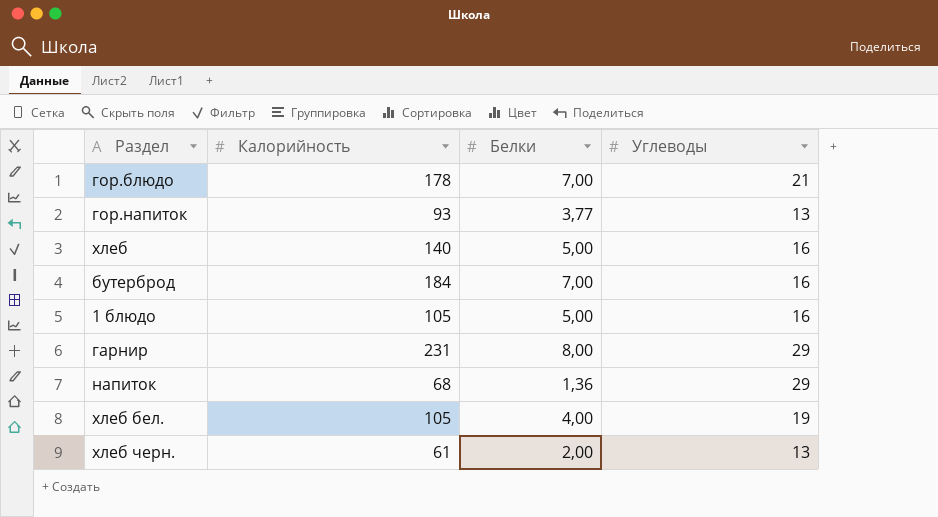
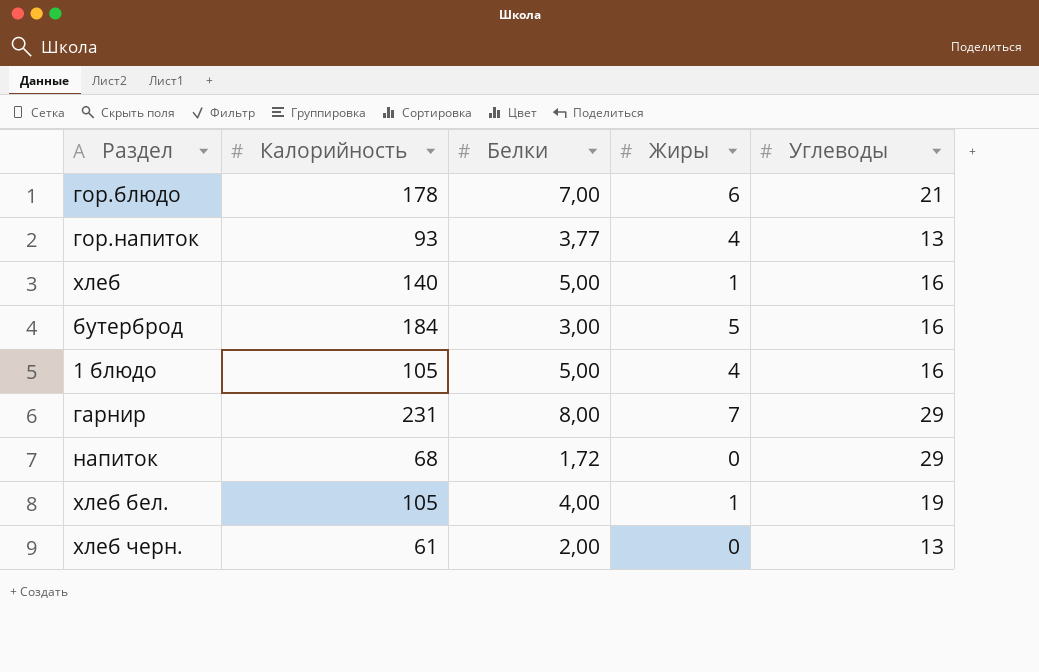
column Жиры | position: none -> 4
бутерброд | Белки: 7,00 -> 3,00
напиток | Белки: 1,36 -> 1,72

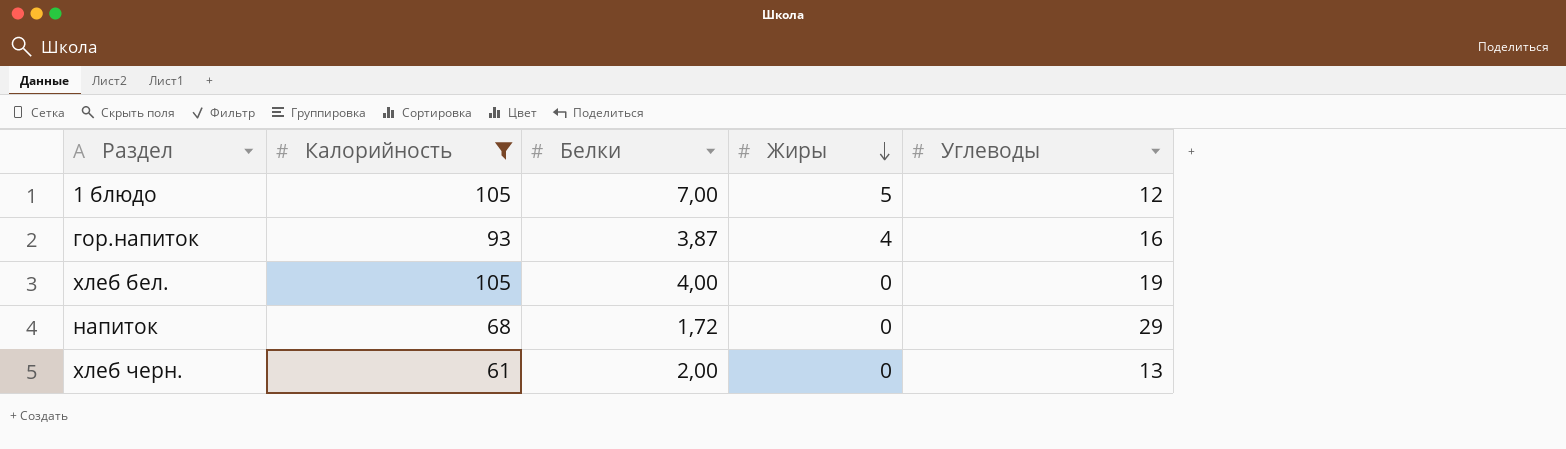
filter: none -> Калорийность <= 105
row order: none -> Жиры descending
1 блюдо | Белки: 5,00 -> 7,00
1 блюдо | Жиры: 4 -> 5
1 блюдо | Углеводы: 16 -> 12
гор.напиток | Белки: 3,77 -> 3,87
гор.напиток | Углеводы: 13 -> 16
хлеб бел. | Жиры: 1 -> 0

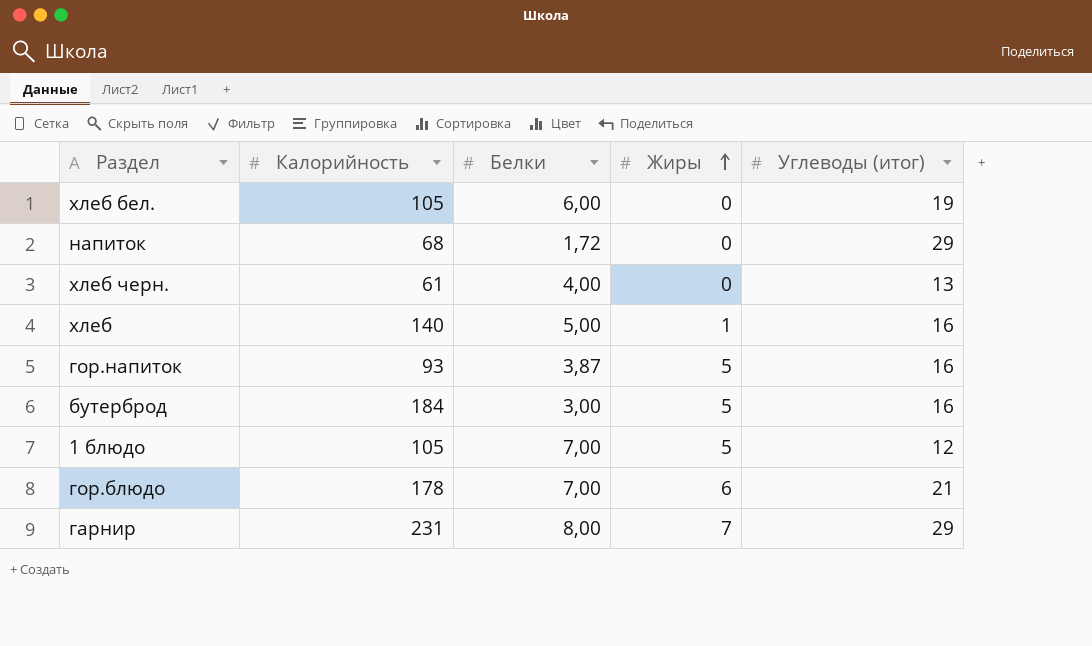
filter: Калорийность <= 105 -> none
row order: Жиры descending -> Жиры ascending
column name: Углеводы -> Углеводы (итог)
хлеб бел. | Белки: 4,00 -> 6,00
хлеб черн. | Белки: 2,00 -> 4,00
гор.напиток | Жиры: 4 -> 5

